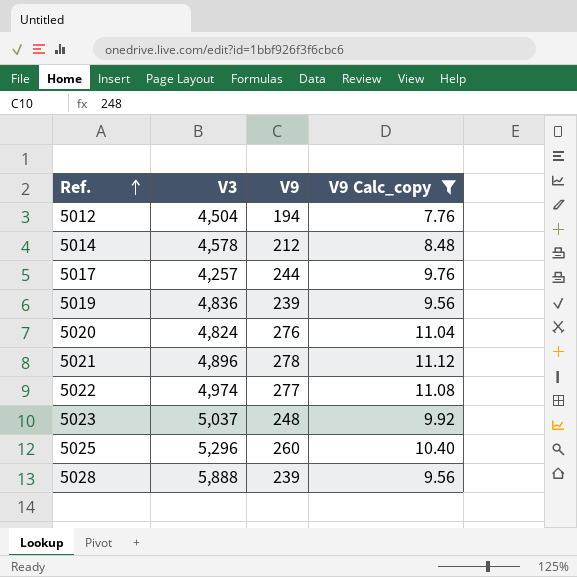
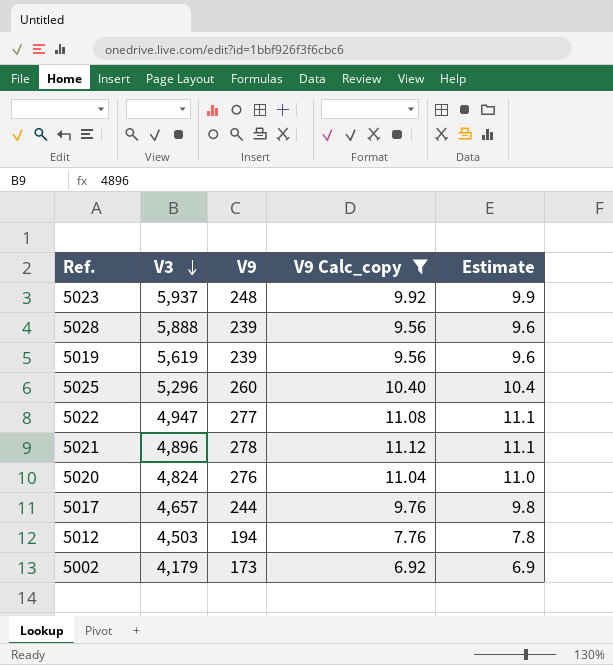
row order: Ref. ascending -> V3 descending
column Estimate | formula: none -> [V9] * 0.04
row 5014: 4,578 | 212 | 8.48 -> none
5023 | V3: 5,037 -> 5,937
5019 | V3: 4,836 -> 5,619
5022 | V3: 4,974 -> 4,947
5017 | V3: 4,257 -> 4,657
5012 | V3: 4,504 -> 4,503
row 5002: none -> 4,179 | 173 | 6.92 | 6.9

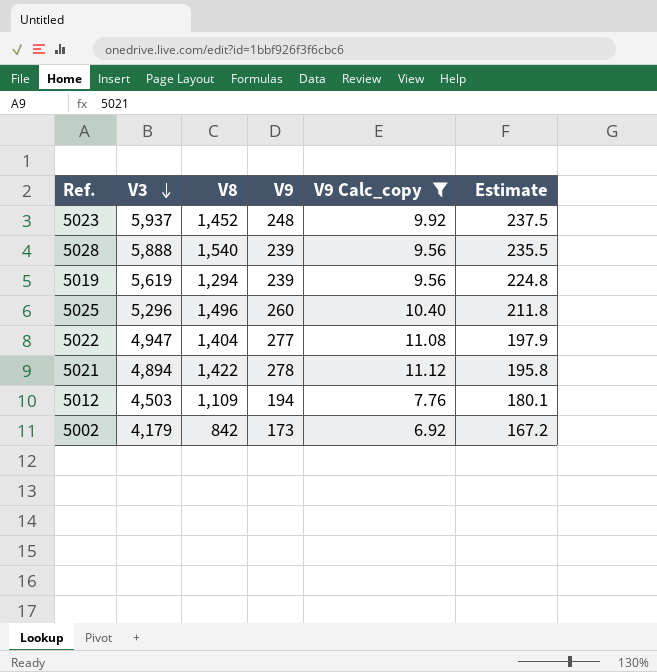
column V8 | position: none -> 3
column Estimate | formula: [V9] * 0.04 -> [V3] * 0.04
row 5020: 4,824 | 276 | 11.04 | 11.0 -> none
row 5017: 4,657 | 244 | 9.76 | 9.8 -> none
5021 | V3: 4,896 -> 4,894

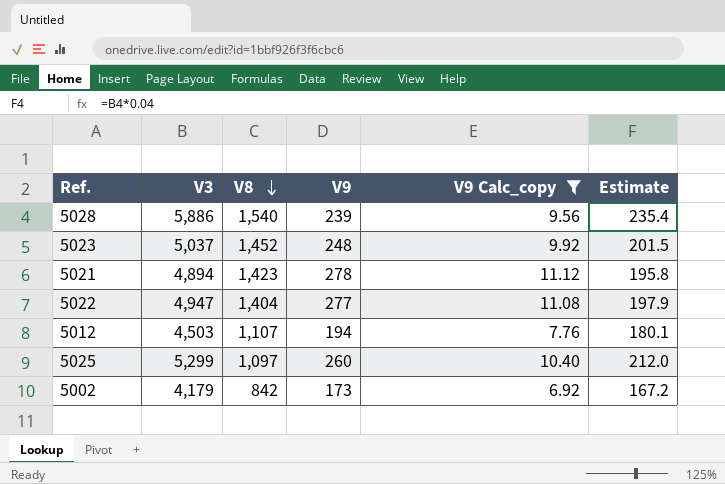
row order: V3 descending -> V8 descending
row 5019: 5,619 | 1,294 | 239 | 9.56 | 224.8 -> none
5028 | V3: 5,888 -> 5,886
5028 | Estimate: 235.5 -> 235.4
5023 | V3: 5,937 -> 5,037
5023 | Estimate: 237.5 -> 201.5
5021 | V8: 1,422 -> 1,423
5012 | V8: 1,109 -> 1,107
5025 | V3: 5,296 -> 5,299
5025 | V8: 1,496 -> 1,097
5025 | Estimate: 211.8 -> 212.0

